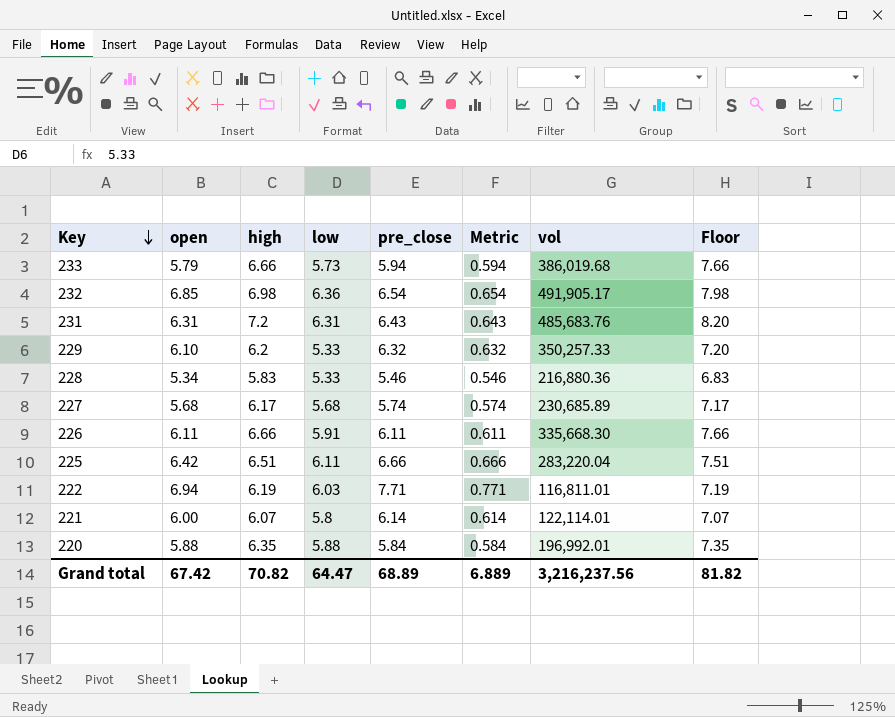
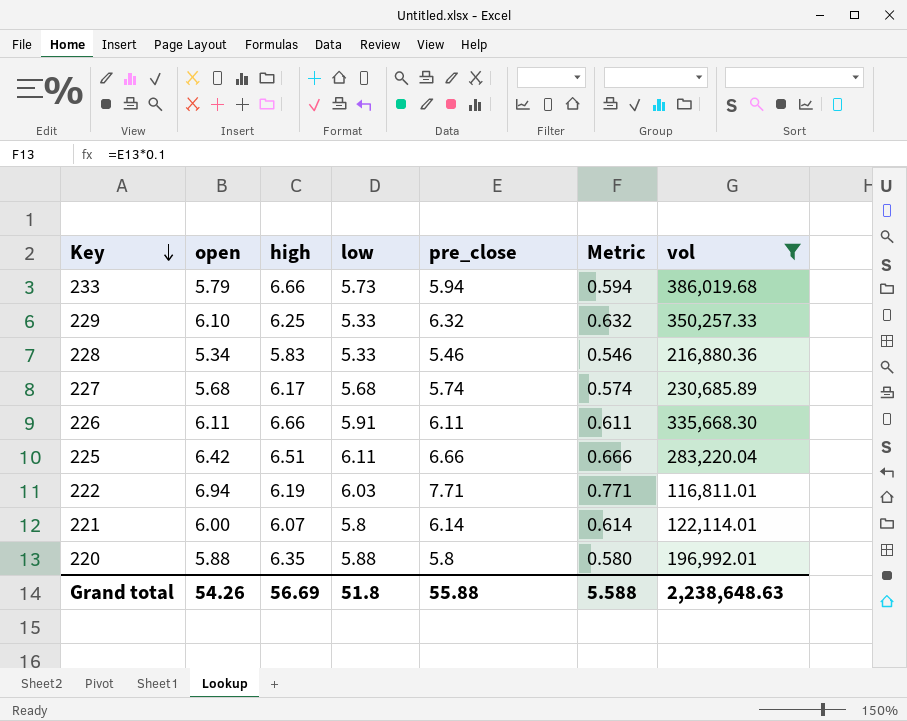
filter: none -> vol <= 386,019.68
column Floor | formula: [high] + 1 -> none
229 | high: 6.2 -> 6.25
220 | pre_close: 5.84 -> 5.8
220 | Metric: 0.584 -> 0.580
Grand total | open: 67.42 -> 54.26
Grand total | high: 70.82 -> 56.69
Grand total | low: 64.47 -> 51.8
Grand total | pre_close: 68.89 -> 55.88
Grand total | Metric: 6.889 -> 5.588
Grand total | vol: 3,216,237.56 -> 2,238,648.63

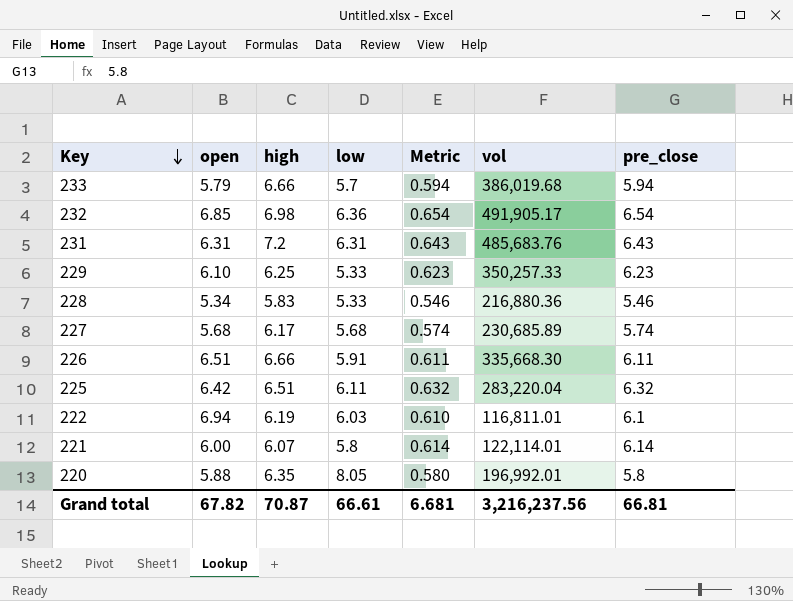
filter: vol <= 386,019.68 -> none
column pre_close | position: 5 -> 7
233 | low: 5.73 -> 5.7
229 | Metric: 0.632 -> 0.623
229 | pre_close: 6.32 -> 6.23
226 | open: 6.11 -> 6.51
225 | Metric: 0.666 -> 0.632
225 | pre_close: 6.66 -> 6.32
222 | Metric: 0.771 -> 0.610
222 | pre_close: 7.71 -> 6.1
220 | low: 5.88 -> 8.05
Grand total | open: 54.26 -> 67.82
Grand total | high: 56.69 -> 70.87
Grand total | low: 51.8 -> 66.61
Grand total | Metric: 5.588 -> 6.681
Grand total | vol: 2,238,648.63 -> 3,216,237.56
Grand total | pre_close: 55.88 -> 66.81

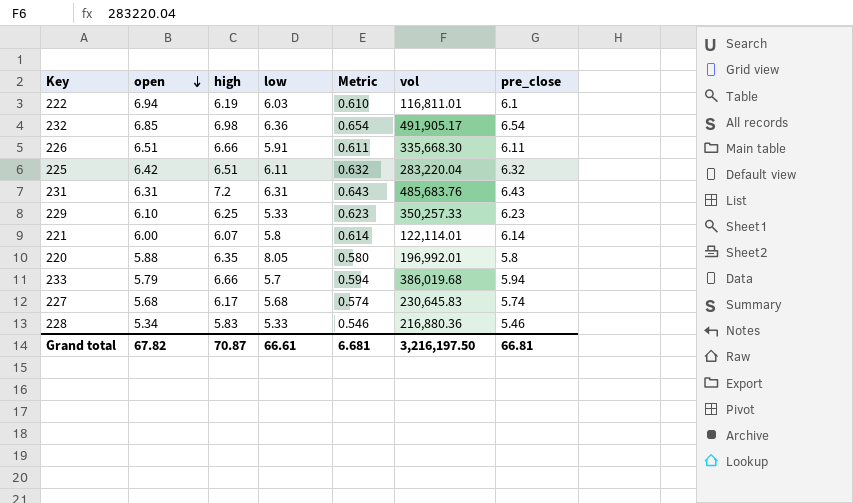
row order: Key descending -> open descending
227 | vol: 230,685.89 -> 230,645.83
Grand total | vol: 3,216,237.56 -> 3,216,197.50

